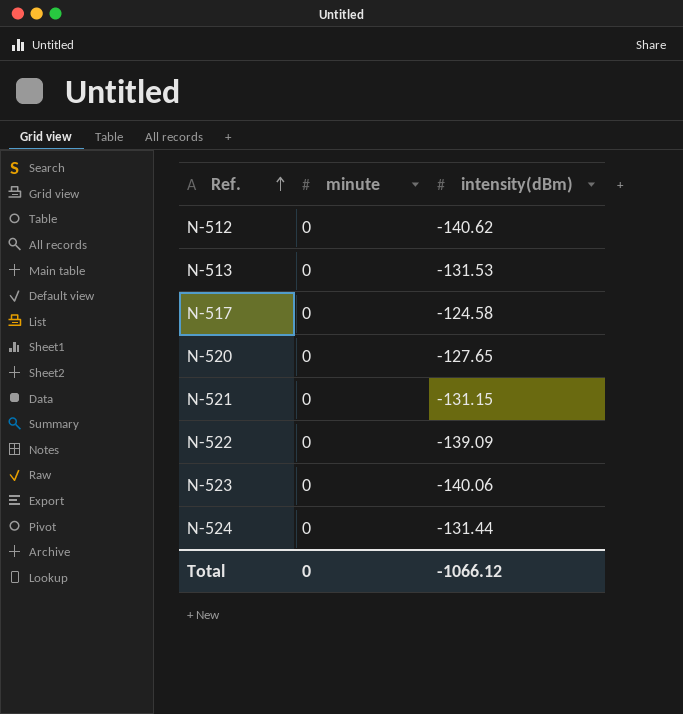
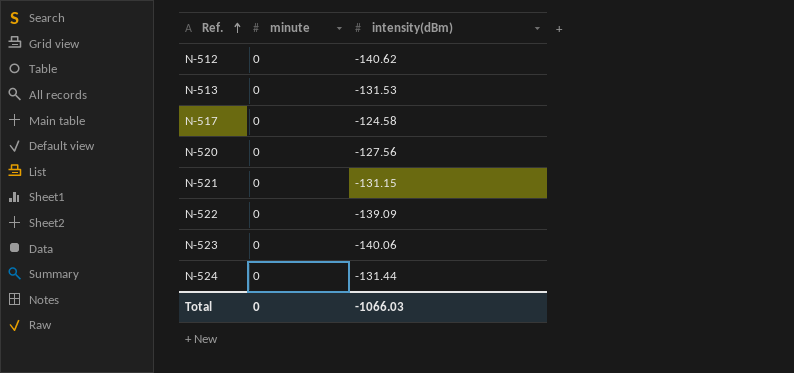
N-520 | intensity(dBm): -127.65 -> -127.56
Total | intensity(dBm): -1066.12 -> -1066.03

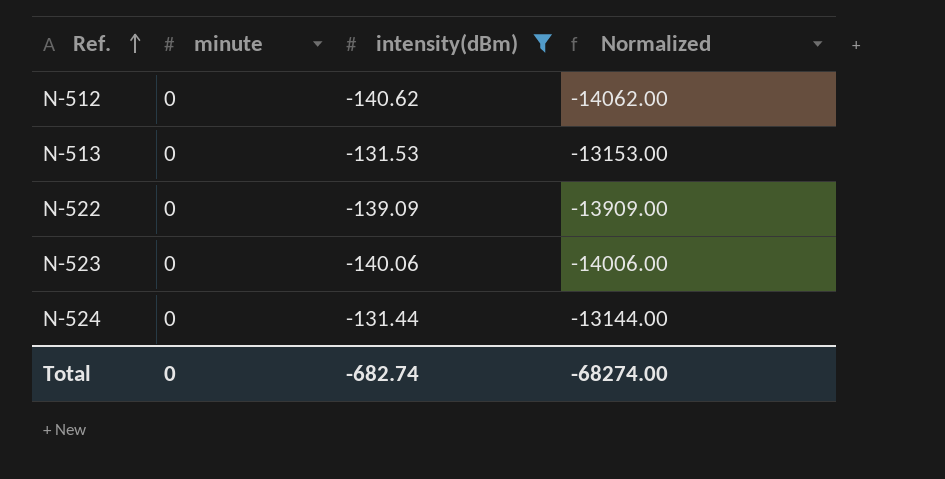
filter: none -> intensity(dBm) <= -131.44
column Normalized | formula: none -> [intensity(dBm)] * 100
Total | intensity(dBm): -1066.03 -> -682.74

